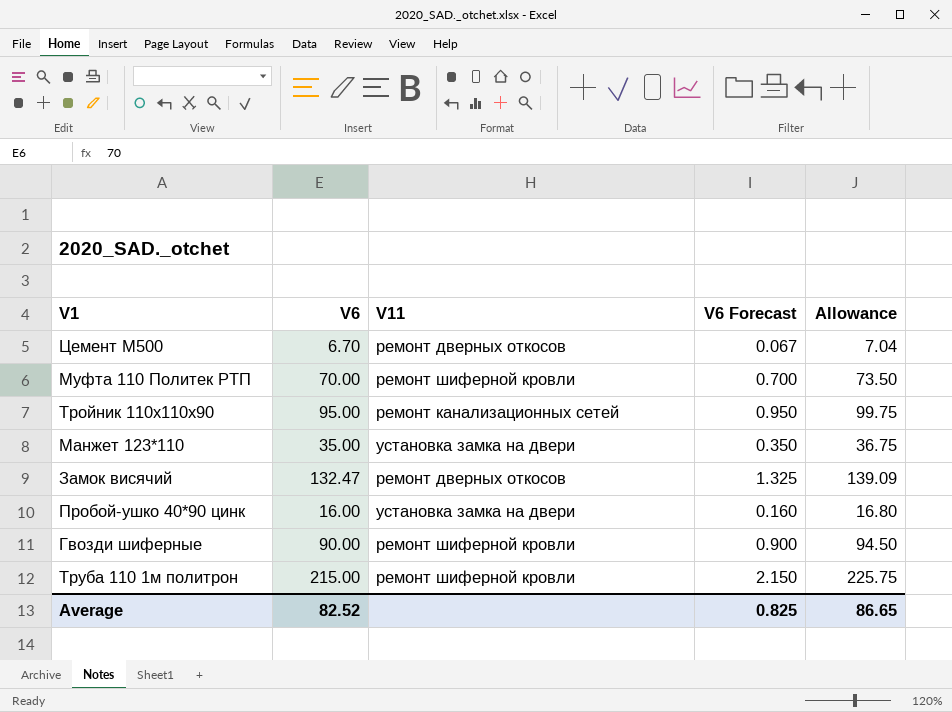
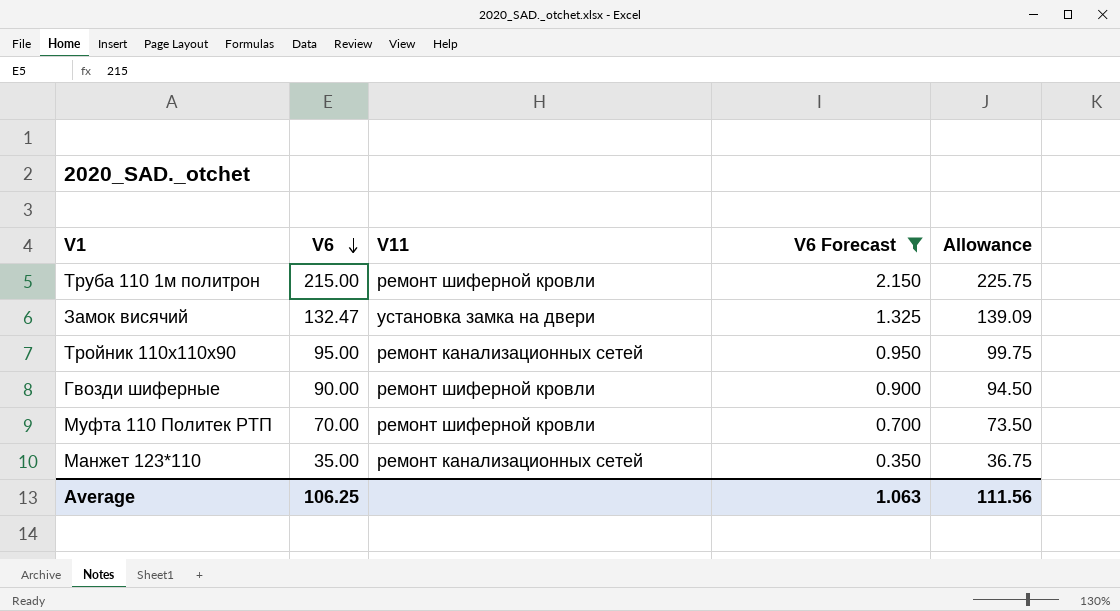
filter: none -> V6 Forecast >= 0.350
row order: none -> V6 descending
Замок висячий | V11: ремонт дверных откосов -> установка замка на двери
Манжет 123*110 | V11: установка замка на двери -> ремонт канализационных сетей
Average | V6: 82.52 -> 106.25
Average | V6 Forecast: 0.825 -> 1.063
Average | Allowance: 86.65 -> 111.56

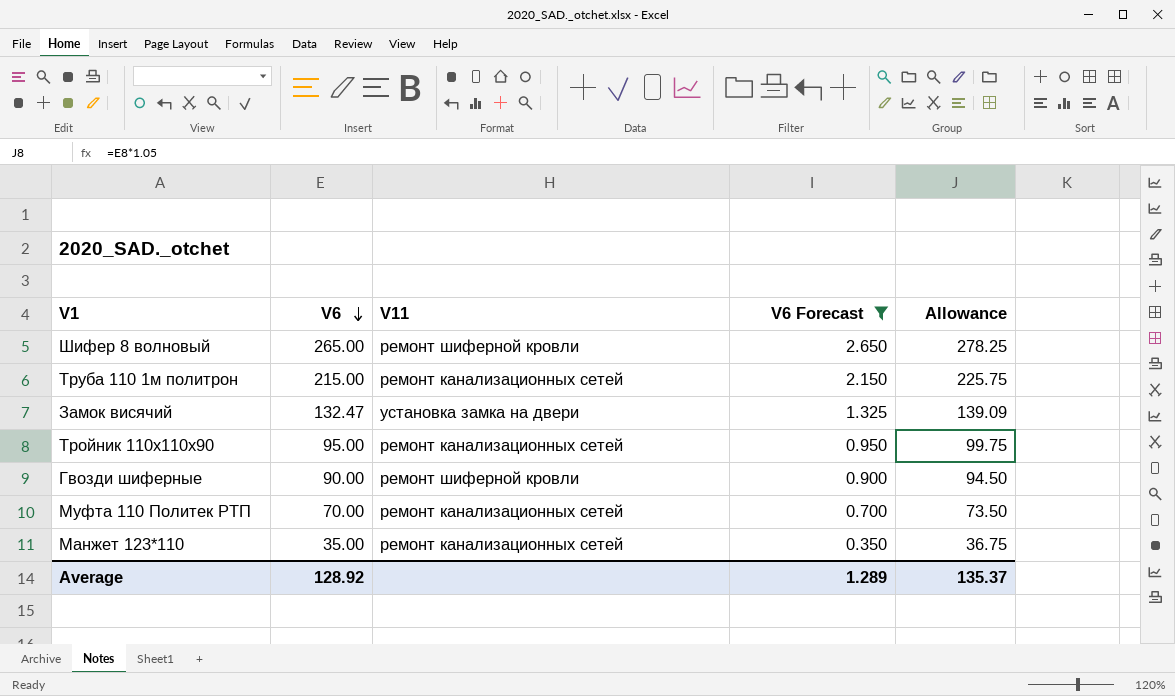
row Шифер 8 волновый: none -> 265.00 | ремонт шиферной кровли | 2.650 | 278.25
Труба 110 1м политрон | V11: ремонт шиферной кровли -> ремонт канализационных сетей
Муфта 110 Политек РТП | V11: ремонт шиферной кровли -> ремонт канализационных сетей
Average | V6: 106.25 -> 128.92
Average | V6 Forecast: 1.063 -> 1.289
Average | Allowance: 111.56 -> 135.37

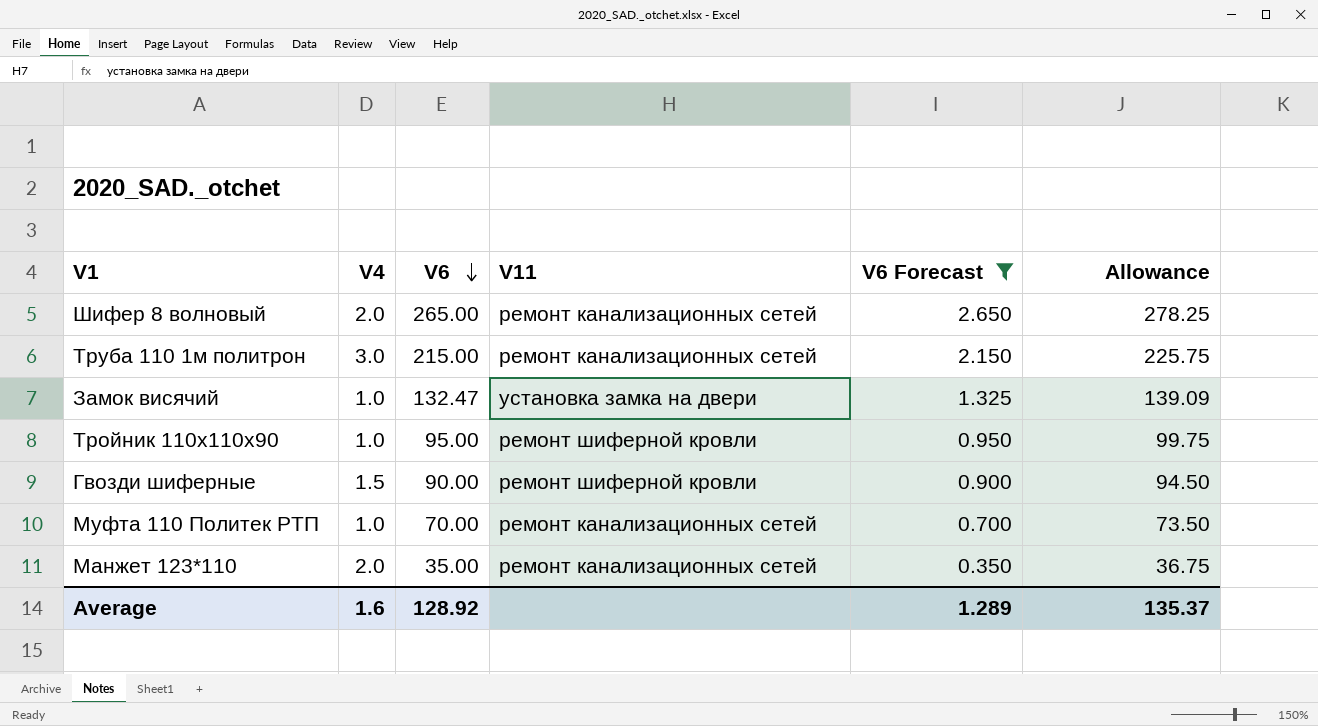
column V4 | position: none -> 2
Шифер 8 волновый | V11: ремонт шиферной кровли -> ремонт канализационных сетей
Тройник 110х110х90 | V11: ремонт канализационных сетей -> ремонт шиферной кровли

